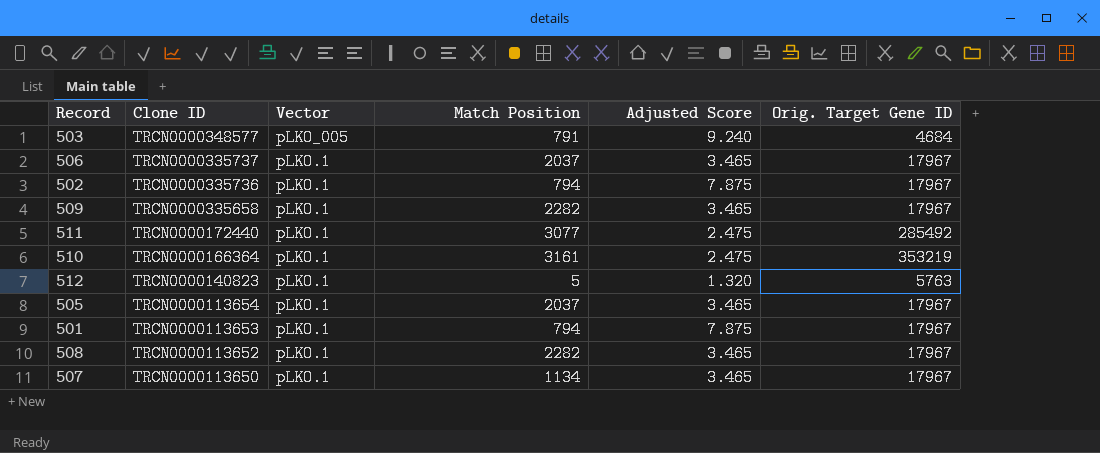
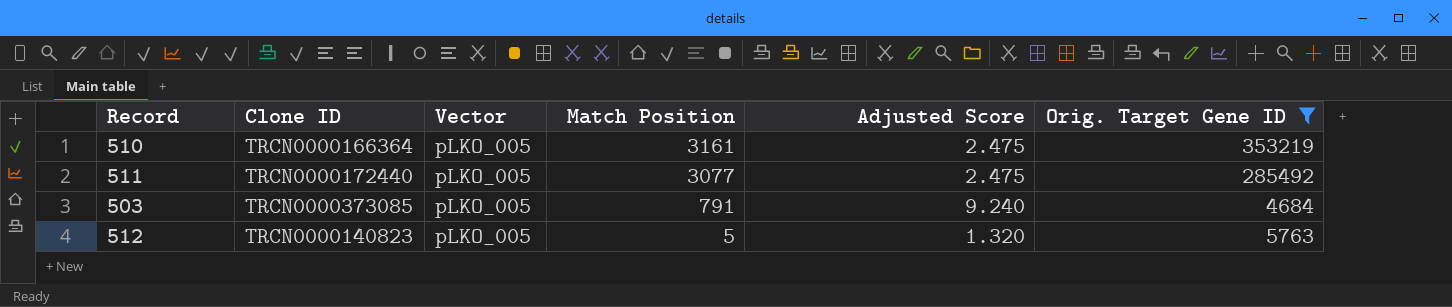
filter: none -> Orig. Target Gene ID != 17967
row order: Clone ID descending -> Match Position descending
510 | Vector: pLKO.1 -> pLKO_005
511 | Vector: pLKO.1 -> pLKO_005
503 | Clone ID: TRCN0000348577 -> TRCN0000373085
512 | Vector: pLKO.1 -> pLKO_005

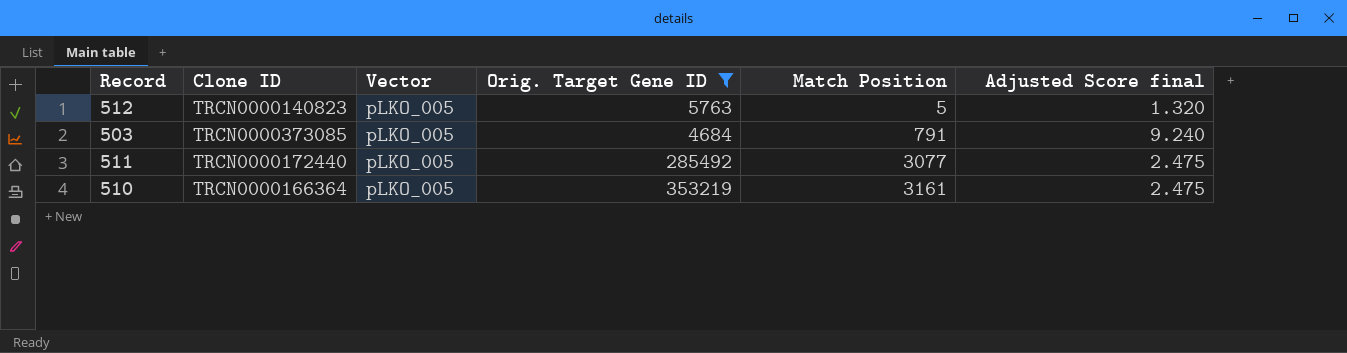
row order: Match Position descending -> Match Position ascending
column Orig. Target Gene ID | position: 6 -> 4
column name: Adjusted Score -> Adjusted Score final

